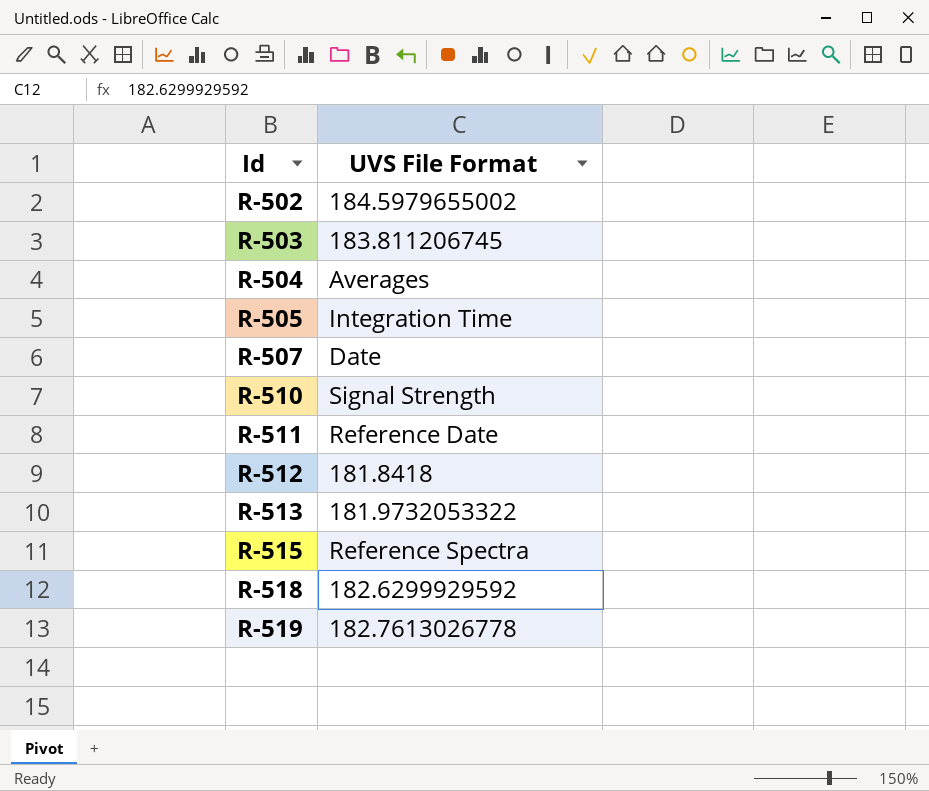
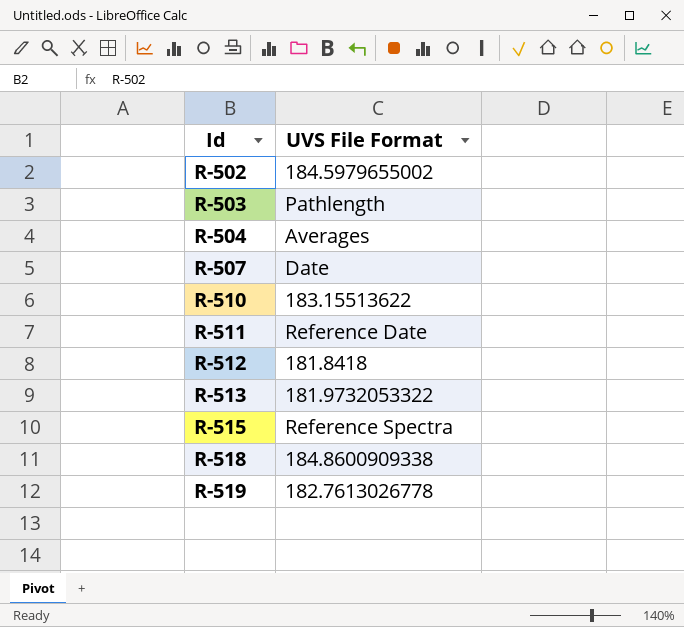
row R-505: Integration Time -> none
R-503 | UVS File Format: 183.811206745 -> Pathlength
R-510 | UVS File Format: Signal Strength -> 183.15513622
R-518 | UVS File Format: 182.6299929592 -> 184.8600909338

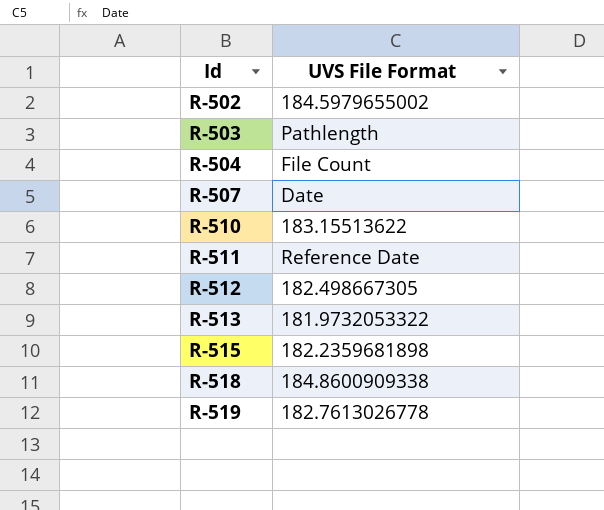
R-504 | UVS File Format: Averages -> File Count
R-512 | UVS File Format: 181.8418 -> 182.498667305
R-515 | UVS File Format: Reference Spectra -> 182.2359681898

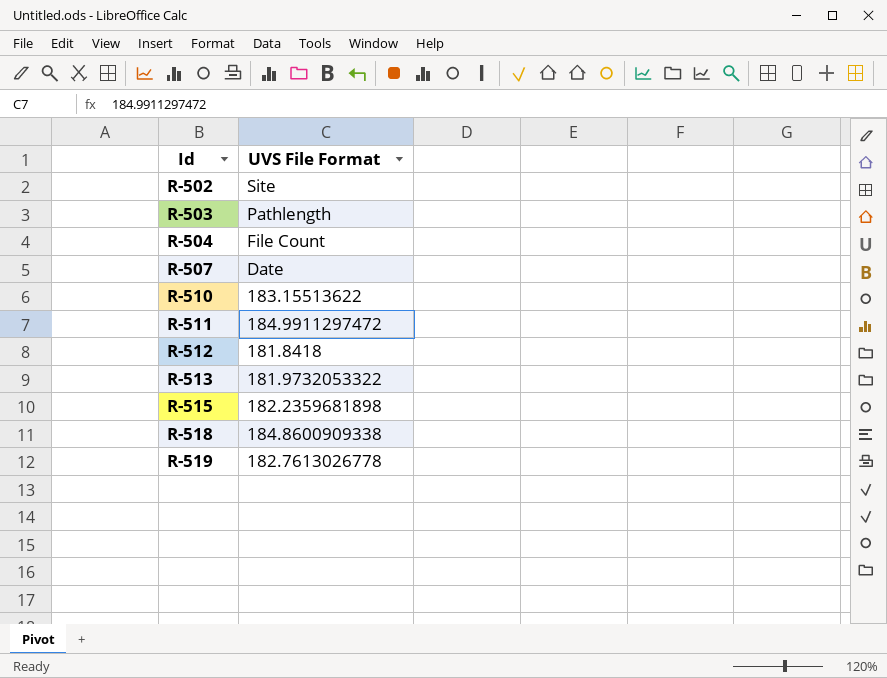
R-502 | UVS File Format: 184.5979655002 -> Site
R-511 | UVS File Format: Reference Date -> 184.9911297472
R-512 | UVS File Format: 182.498667305 -> 181.8418

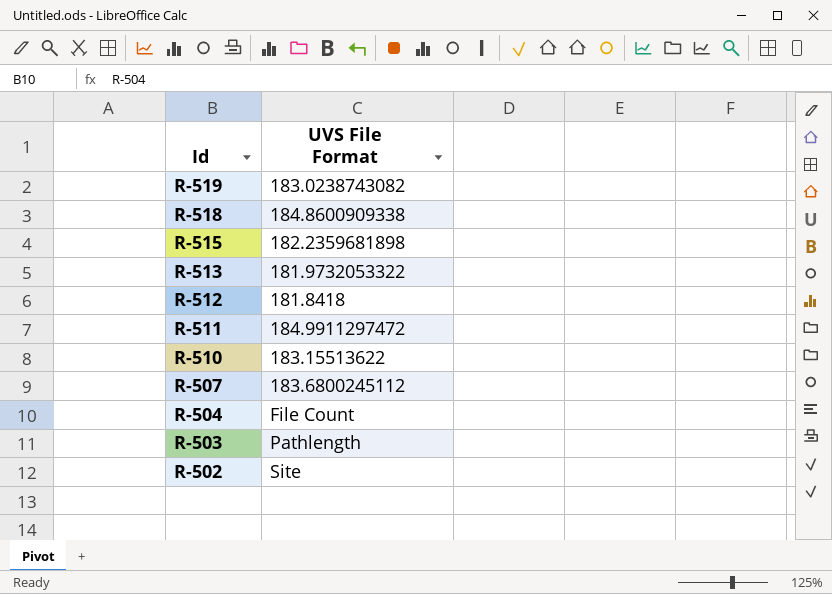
row order: Id ascending -> Id descending
R-519 | UVS File Format: 182.7613026778 -> 183.0238743082
R-507 | UVS File Format: Date -> 183.6800245112

